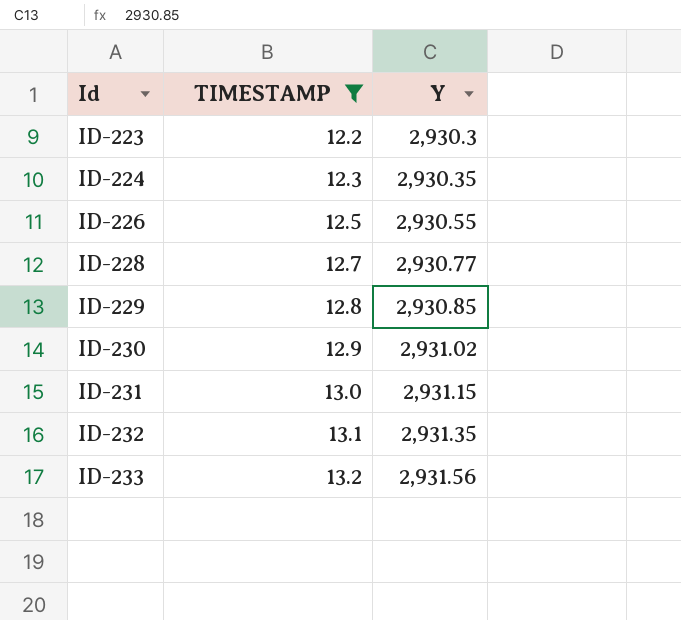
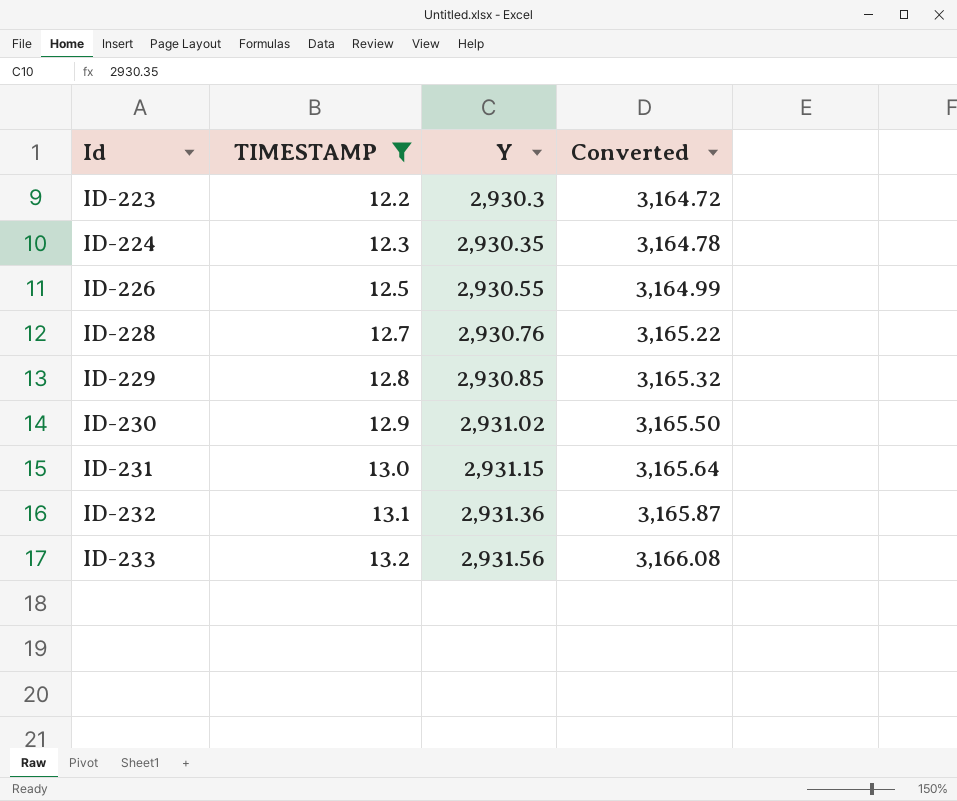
column Converted | formula: none -> [Y] * 1.08
ID-228 | Y: 2,930.77 -> 2,930.76
ID-232 | Y: 2,931.35 -> 2,931.36

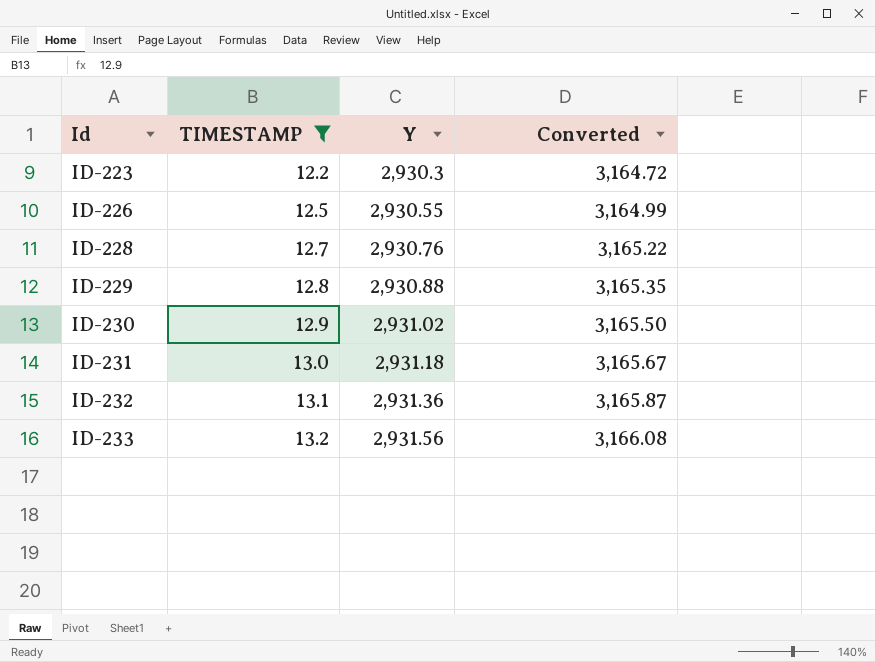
row ID-224: 12.3 | 2,930.35 | 3,164.78 -> none
ID-229 | Y: 2,930.85 -> 2,930.88
ID-229 | Converted: 3,165.32 -> 3,165.35
ID-231 | Y: 2,931.15 -> 2,931.18
ID-231 | Converted: 3,165.64 -> 3,165.67

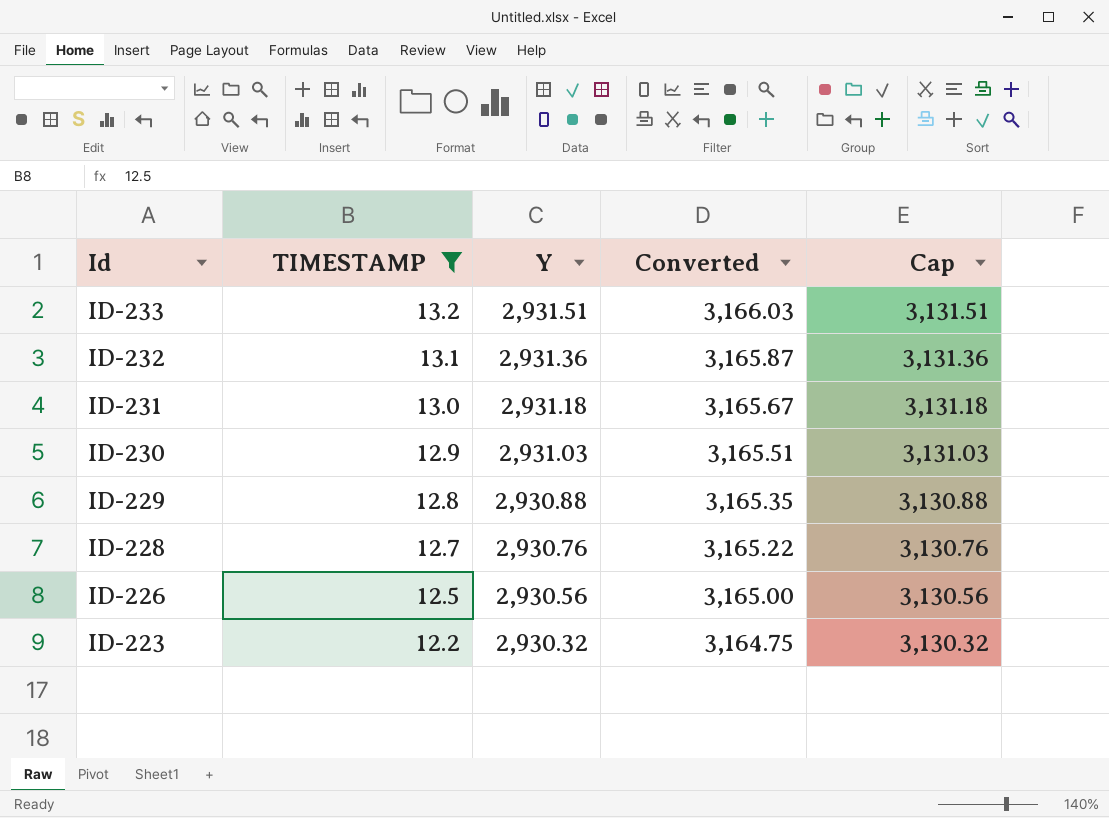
row order: Id ascending -> Id descending
column Cap | formula: none -> [Y] + 200
ID-233 | Y: 2,931.56 -> 2,931.51
ID-233 | Converted: 3,166.08 -> 3,166.03
ID-230 | Y: 2,931.02 -> 2,931.03
ID-230 | Converted: 3,165.50 -> 3,165.51
ID-226 | Y: 2,930.55 -> 2,930.56
ID-226 | Converted: 3,164.99 -> 3,165.00
ID-223 | Y: 2,930.3 -> 2,930.32
ID-223 | Converted: 3,164.72 -> 3,164.75

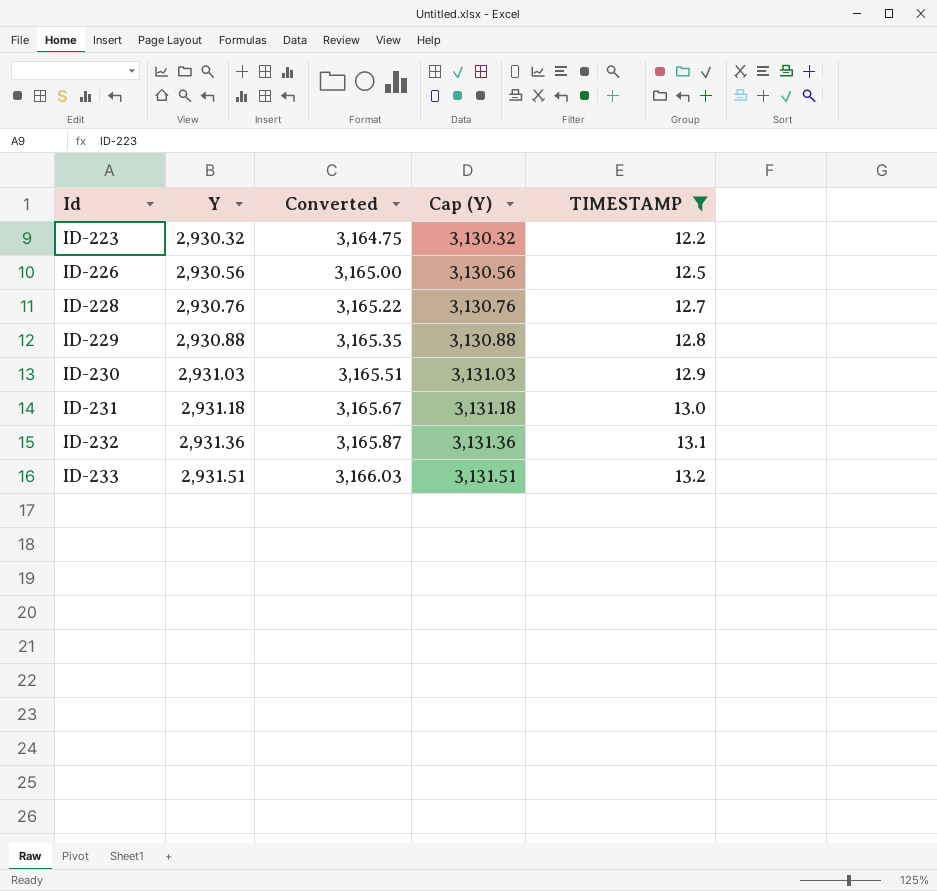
row order: Id descending -> Id ascending
column name: Cap -> Cap (Y)
column TIMESTAMP | position: 2 -> 5

